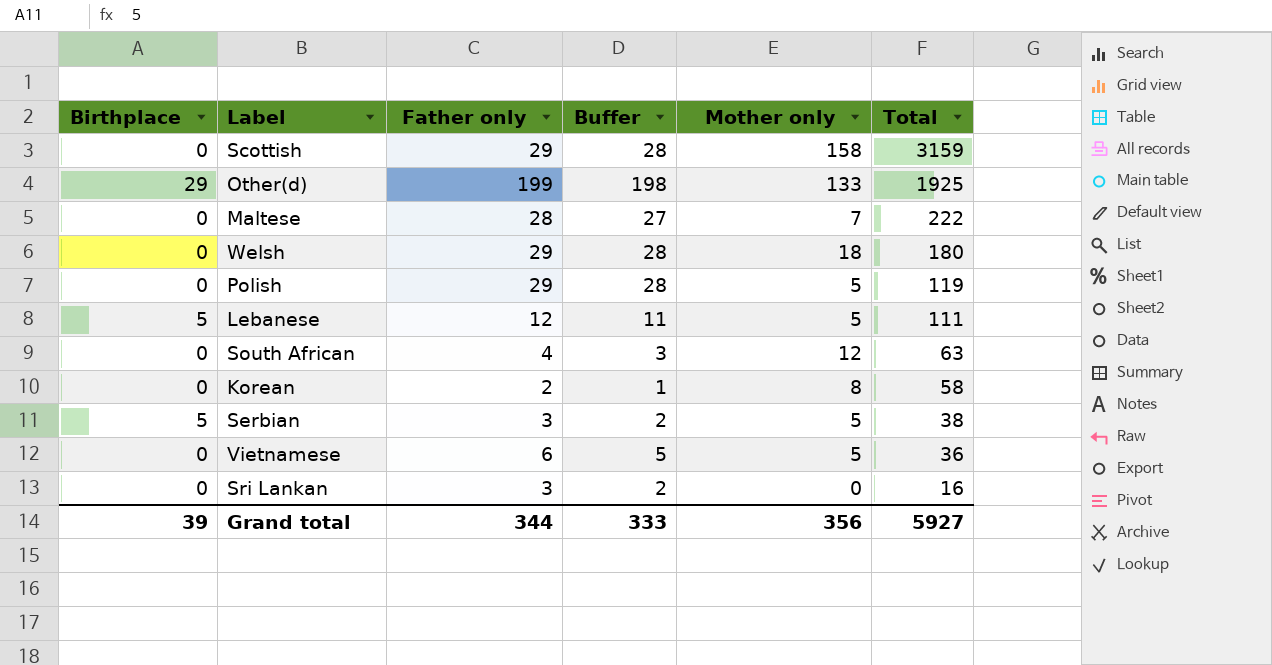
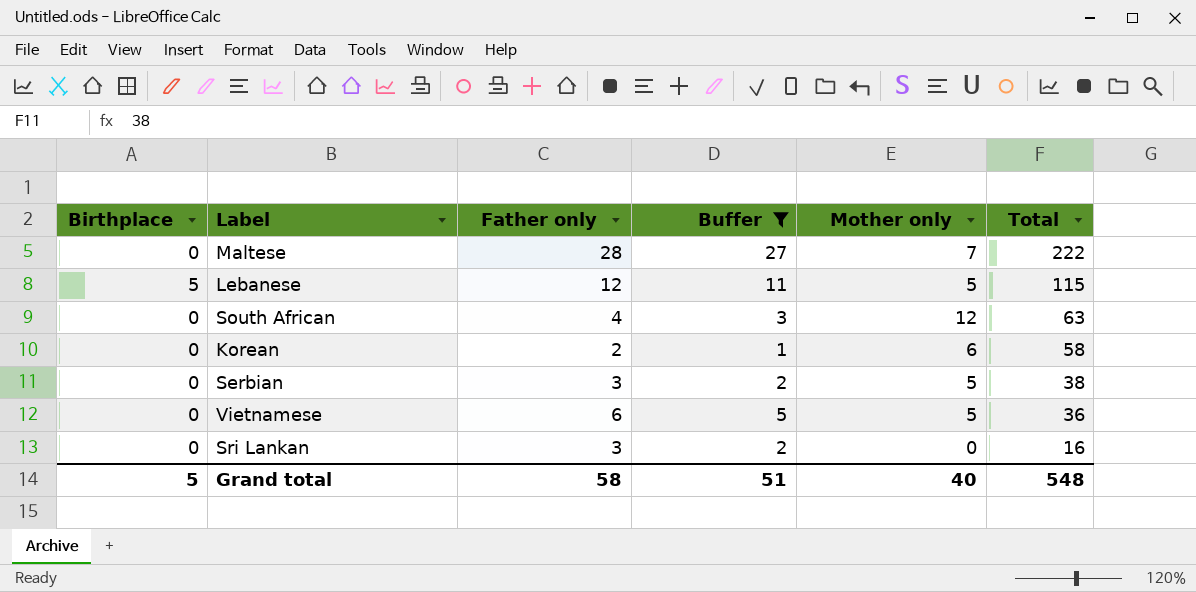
filter: none -> Buffer <= 27
Lebanese | Total: 111 -> 115
Korean | Mother only: 8 -> 6
Serbian | Birthplace: 5 -> 0
Grand total | Birthplace: 39 -> 5
Grand total | Father only: 344 -> 58
Grand total | Buffer: 333 -> 51
Grand total | Mother only: 356 -> 40
Grand total | Total: 5927 -> 548

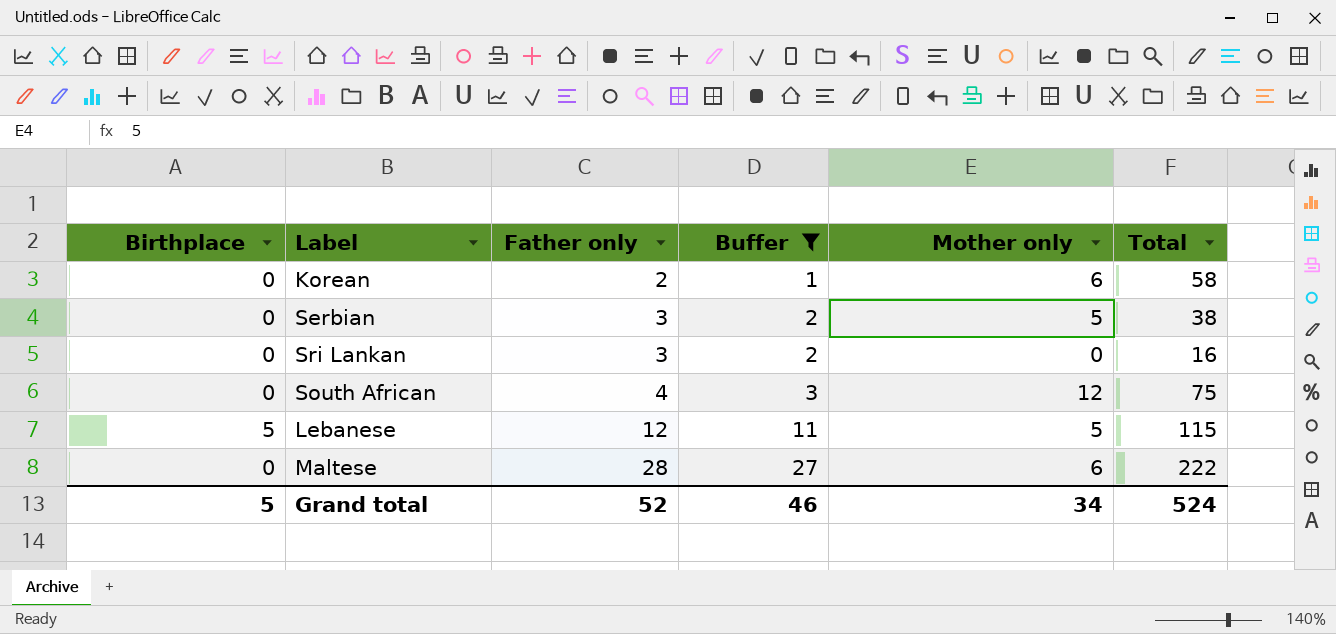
row order: Total descending -> Father only ascending
row Vietnamese: 0 | 6 | 5 | 5 | 36 -> none
South African | Total: 63 -> 75
Maltese | Mother only: 7 -> 6
Grand total | Father only: 58 -> 52
Grand total | Buffer: 51 -> 46
Grand total | Mother only: 40 -> 34
Grand total | Total: 548 -> 524

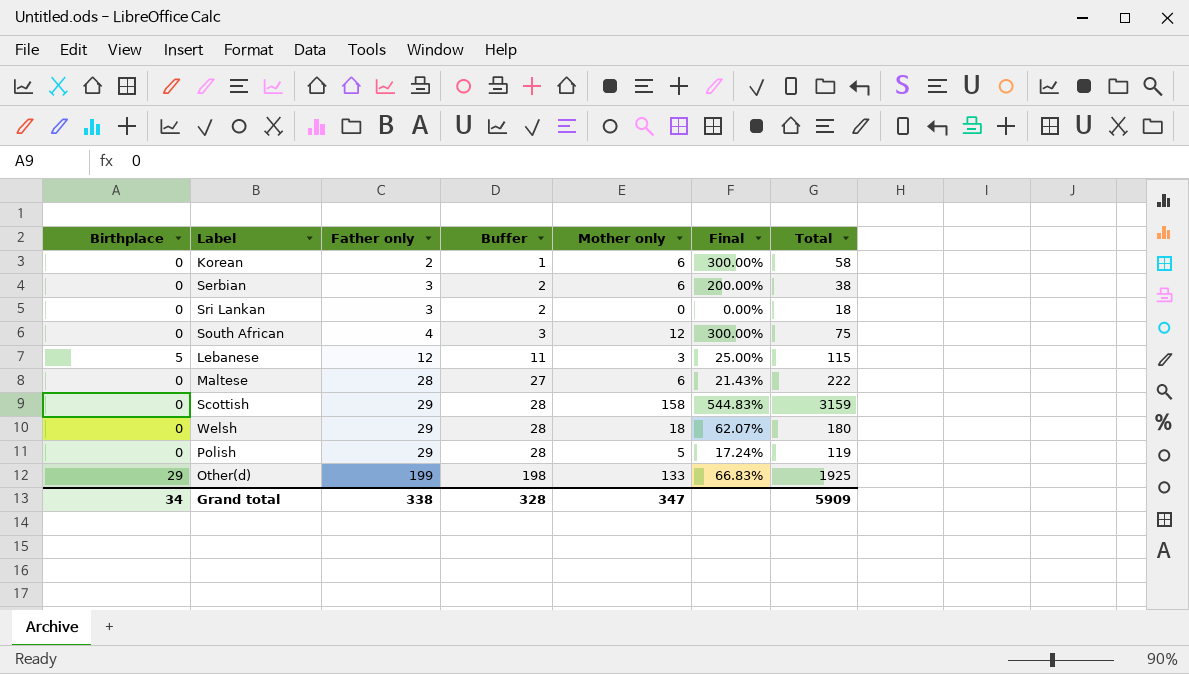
filter: Buffer <= 27 -> none
column Final | formula: none -> [Mother only] / [Father only]
Serbian | Mother only: 5 -> 6
Sri Lankan | Total: 16 -> 18
Lebanese | Mother only: 5 -> 3
Grand total | Birthplace: 5 -> 34
Grand total | Father only: 52 -> 338
Grand total | Buffer: 46 -> 328
Grand total | Mother only: 34 -> 347
Grand total | Total: 524 -> 5909

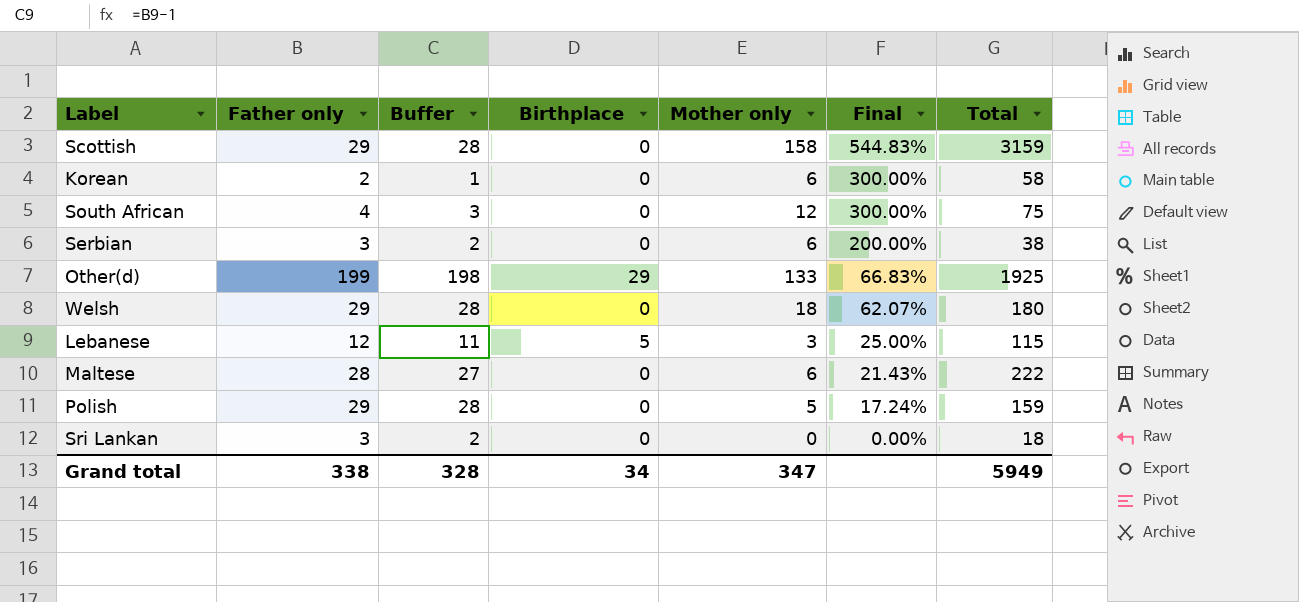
row order: Father only ascending -> Final descending
column Birthplace | position: 1 -> 4
Polish | Total: 119 -> 159
Grand total | Total: 5909 -> 5949

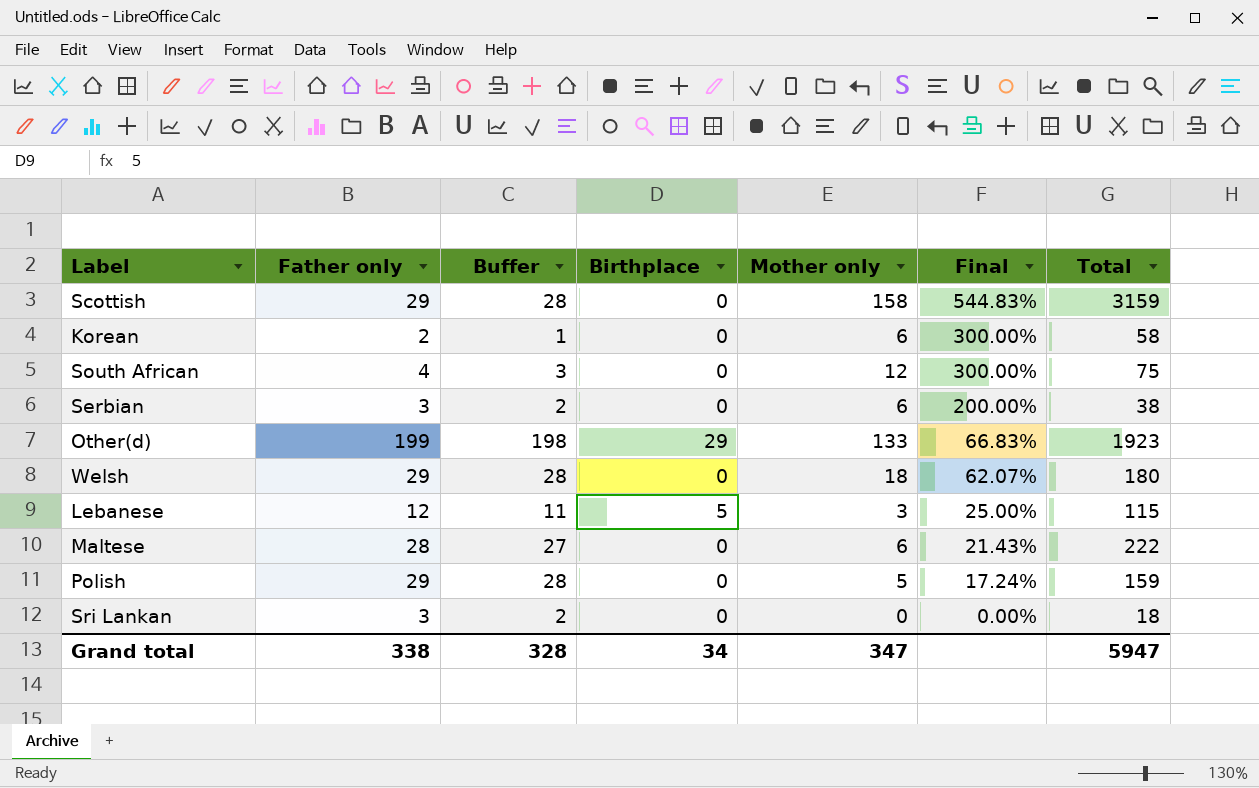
Other(d) | Total: 1925 -> 1923
Grand total | Total: 5949 -> 5947

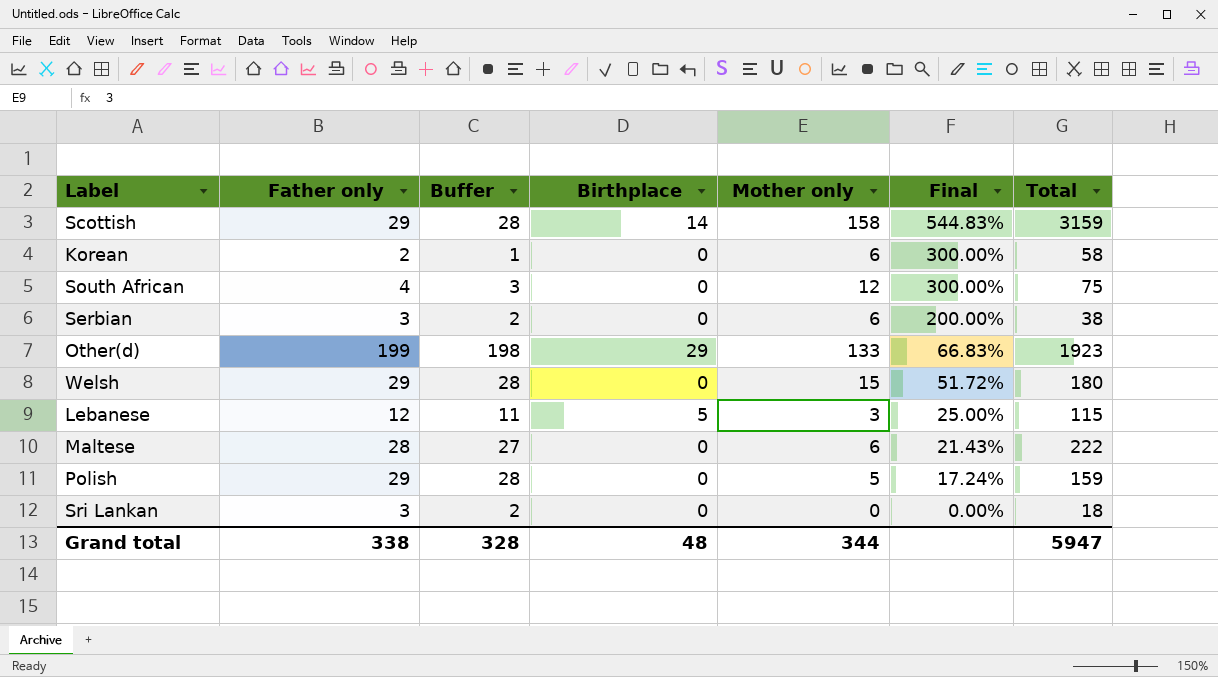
Scottish | Birthplace: 0 -> 14
Welsh | Mother only: 18 -> 15
Welsh | Final: 62.07% -> 51.72%
Grand total | Birthplace: 34 -> 48
Grand total | Mother only: 347 -> 344

